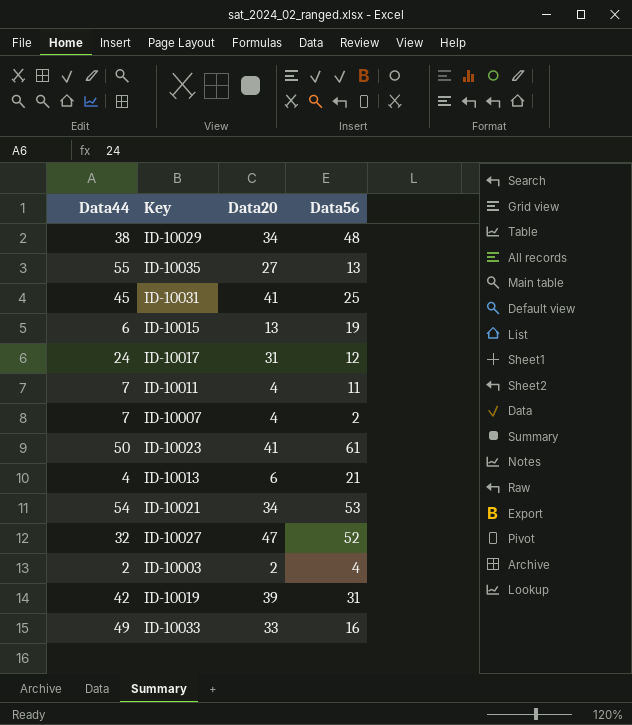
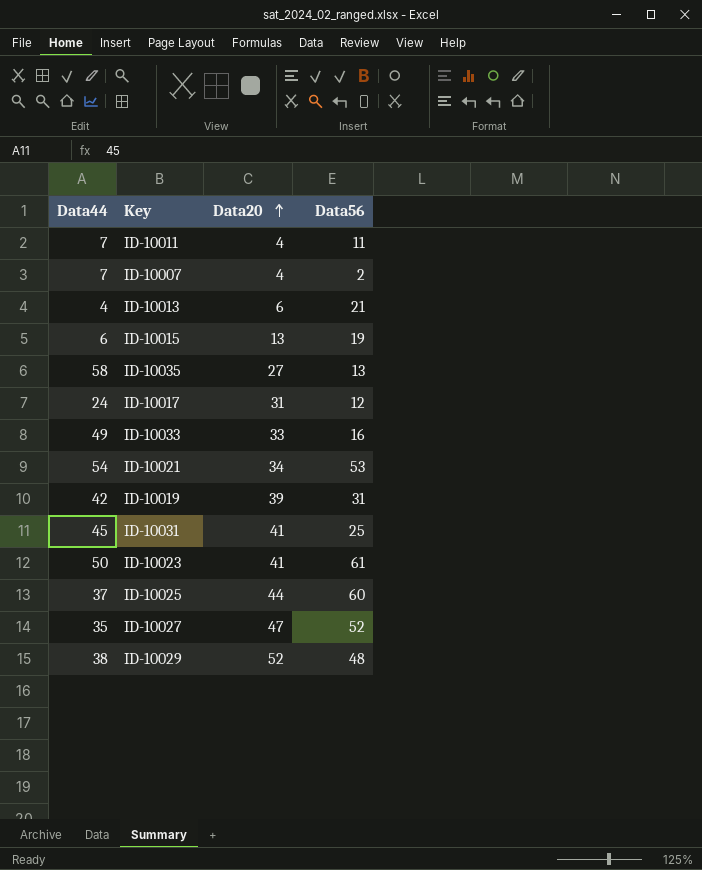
row order: none -> Data20 ascending
row ID-10003: 2 | 2 | 4 -> none
ID-10035 | Data44: 55 -> 58
row ID-10025: none -> 37 | 44 | 60
ID-10027 | Data44: 32 -> 35
ID-10029 | Data20: 34 -> 52

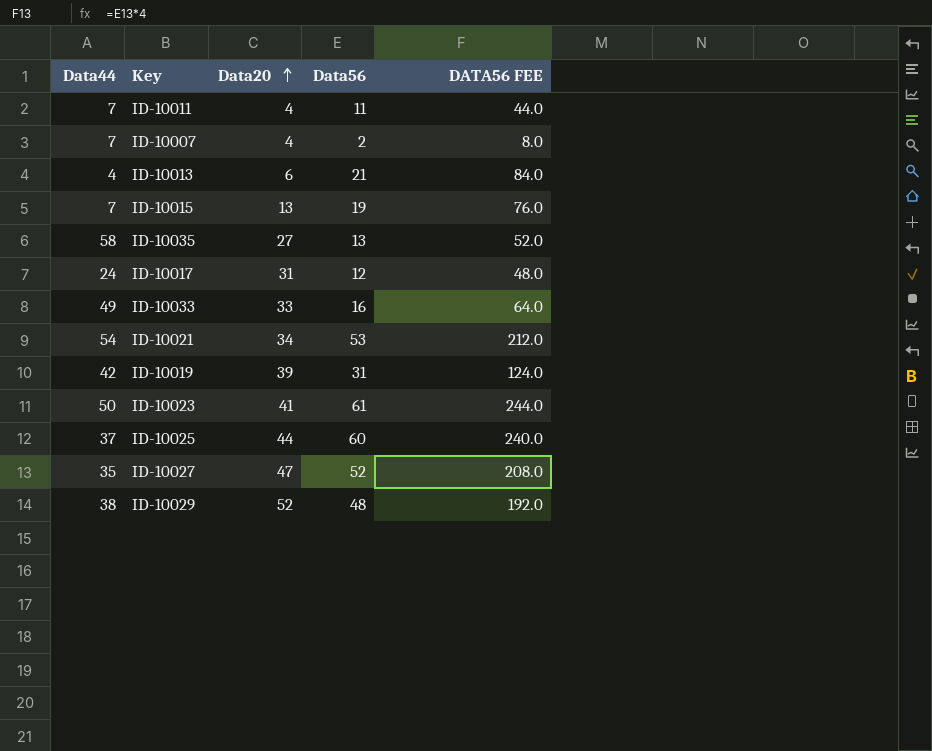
column DATA56 FEE | formula: none -> [Data56] * 4
row ID-10031: 45 | 41 | 25 -> none
ID-10015 | Data44: 6 -> 7

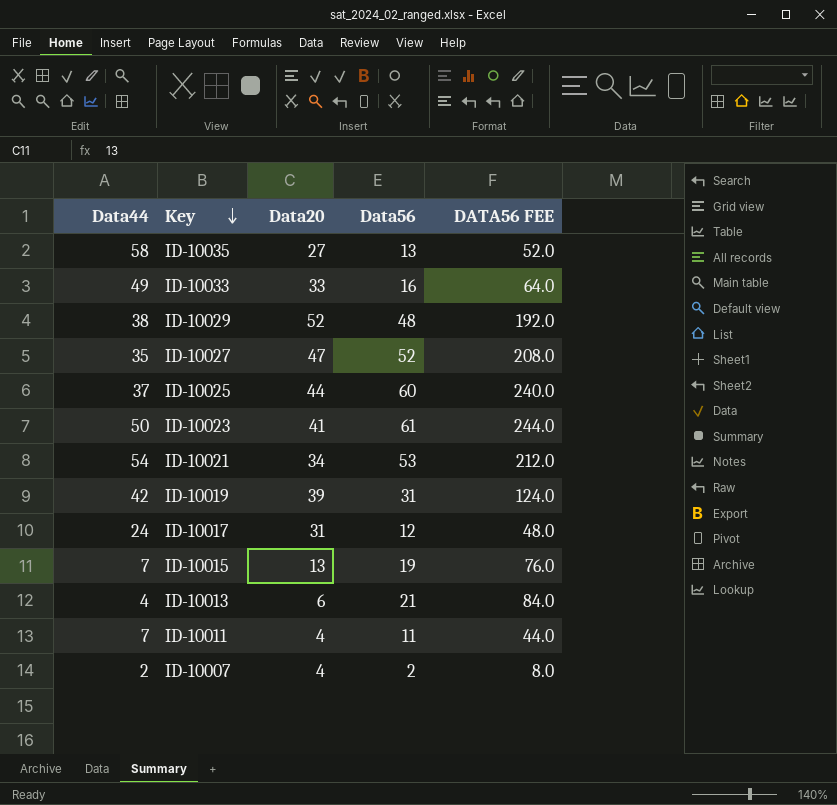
row order: Data20 ascending -> Key descending
ID-10007 | Data44: 7 -> 2

